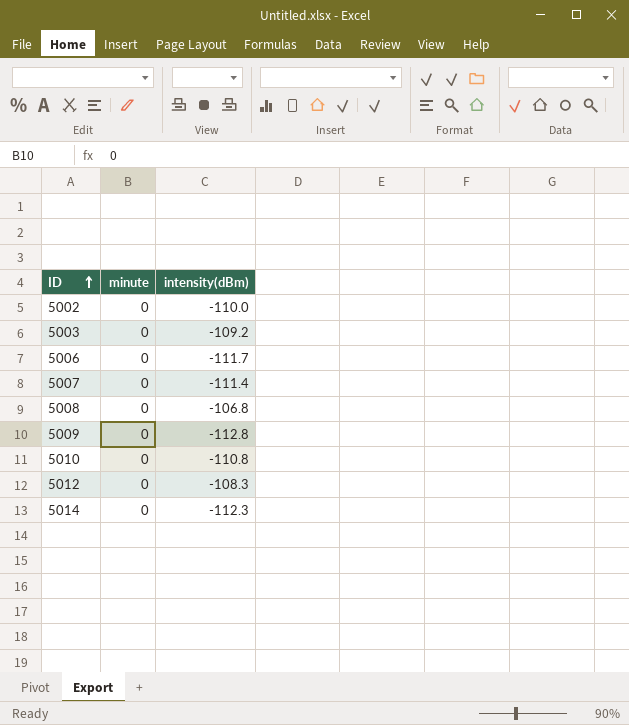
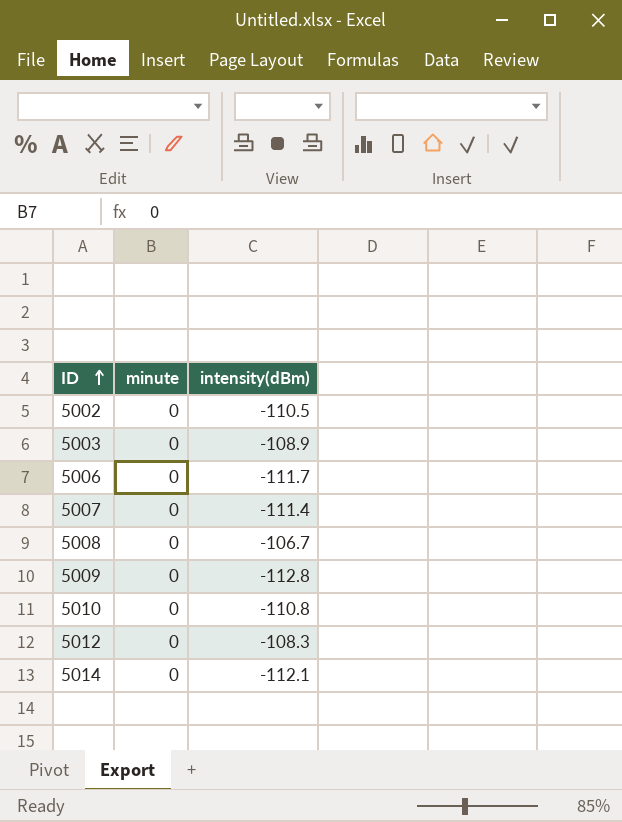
5002 | intensity(dBm): -110.0 -> -110.5
5003 | intensity(dBm): -109.2 -> -108.9
5008 | intensity(dBm): -106.8 -> -106.7
5014 | intensity(dBm): -112.3 -> -112.1

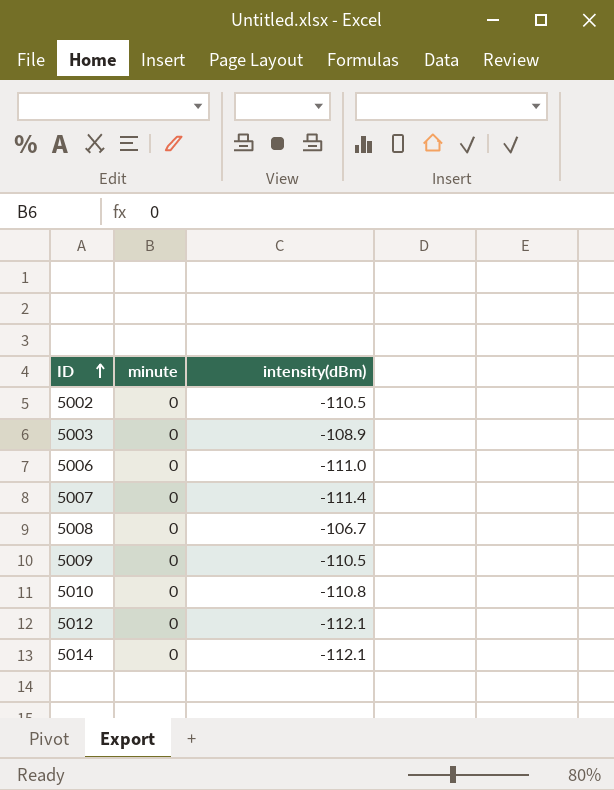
5006 | intensity(dBm): -111.7 -> -111.0
5009 | intensity(dBm): -112.8 -> -110.5
5012 | intensity(dBm): -108.3 -> -112.1

